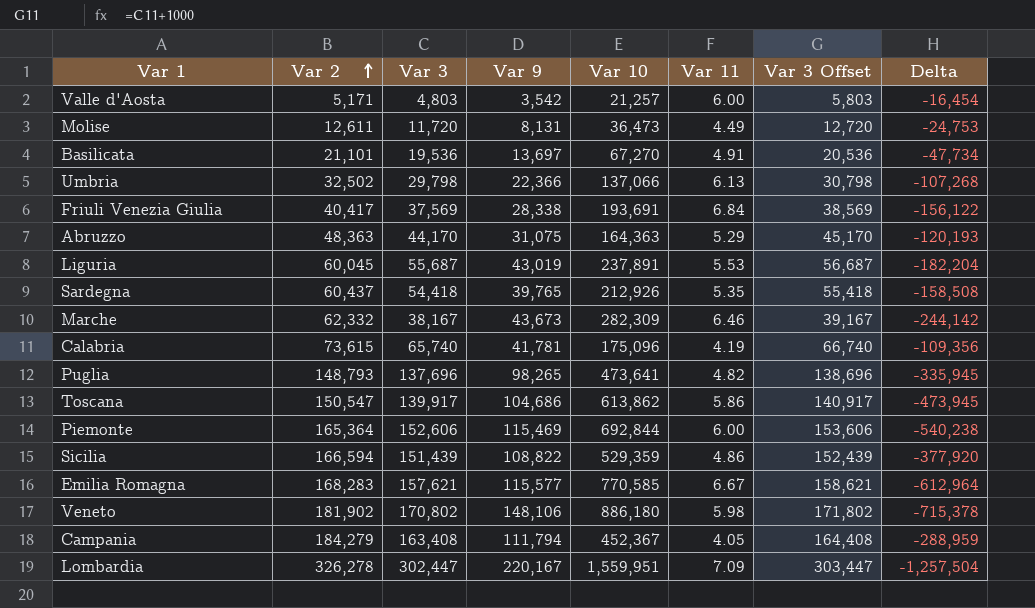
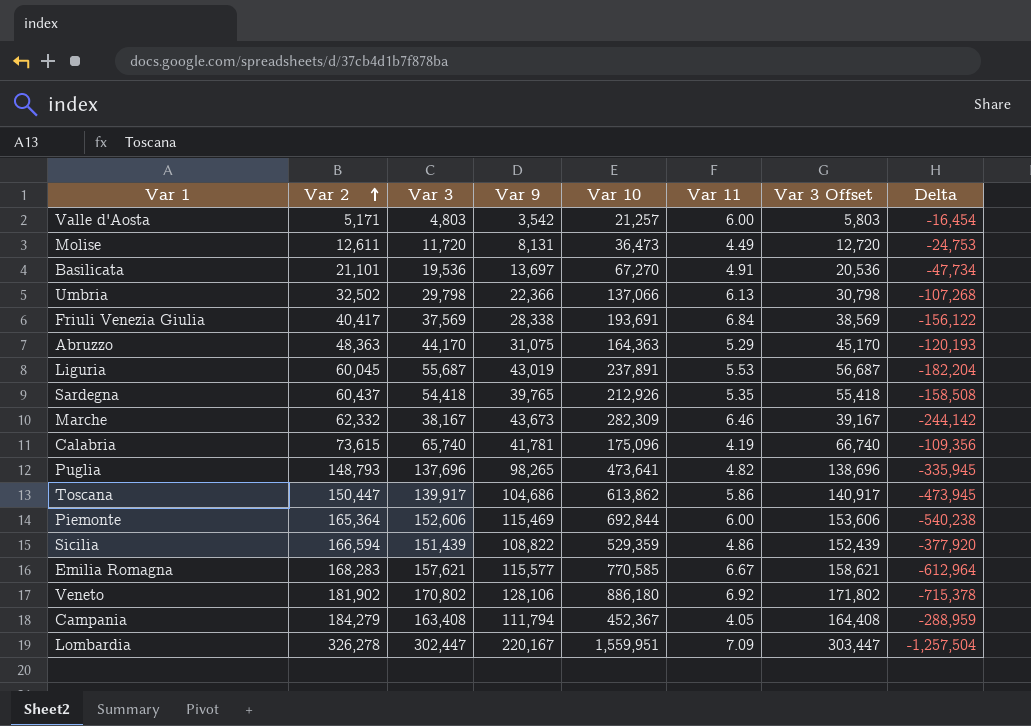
Toscana | Var 2: 150,547 -> 150,447
Veneto | Var 9: 148,106 -> 128,106
Veneto | Var 11: 5.98 -> 6.92

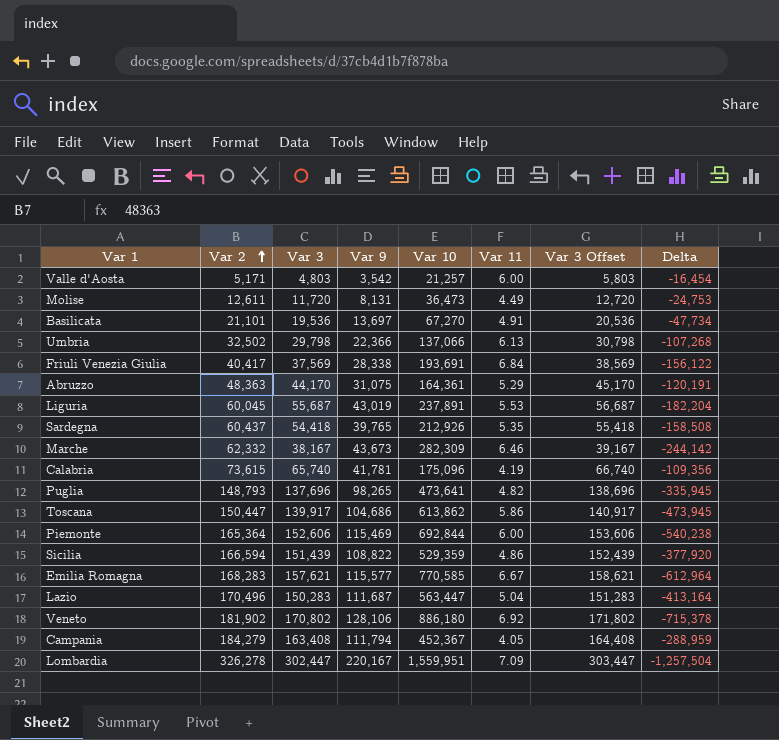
Abruzzo | Var 10: 164,363 -> 164,361
Abruzzo | Delta: -120,193 -> -120,191
row Lazio: none -> 170,496 | 150,283 | 111,687 | 563,447 | 5.04 | 151,283 | -413,164

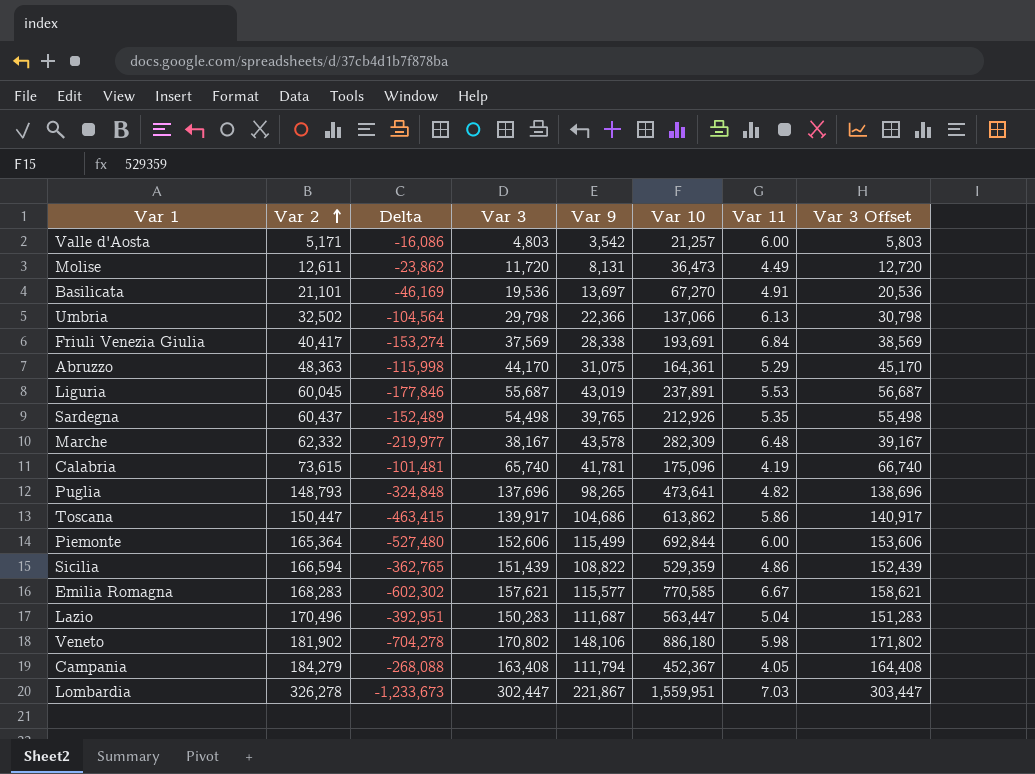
column Delta | formula: [Var 3] - [Var 10] -> [Var 2] - [Var 10]
column Delta | position: 8 -> 3
Sardegna | Var 3: 54,418 -> 54,498
Sardegna | Var 3 Offset: 55,418 -> 55,498
Marche | Var 9: 43,673 -> 43,578
Marche | Var 11: 6.46 -> 6.48
Piemonte | Var 9: 115,469 -> 115,499
Veneto | Var 9: 128,106 -> 148,106
Veneto | Var 11: 6.92 -> 5.98
Lombardia | Var 9: 220,167 -> 221,867
Lombardia | Var 11: 7.09 -> 7.03

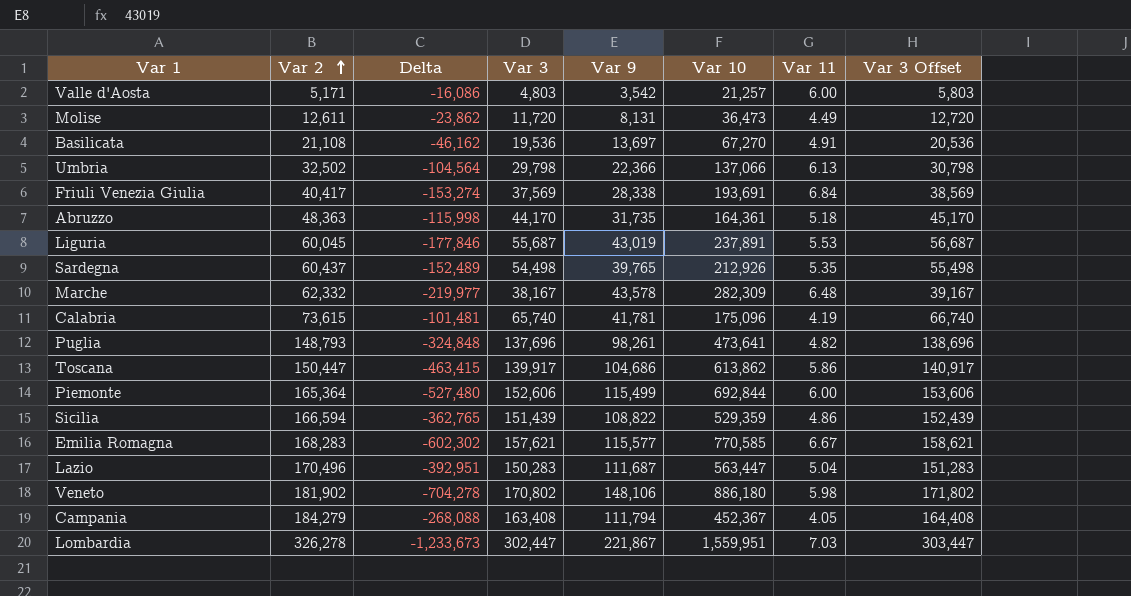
Basilicata | Var 2: 21,101 -> 21,108
Basilicata | Delta: -46,169 -> -46,162
Abruzzo | Var 9: 31,075 -> 31,735
Abruzzo | Var 11: 5.29 -> 5.18
Puglia | Var 9: 98,265 -> 98,261

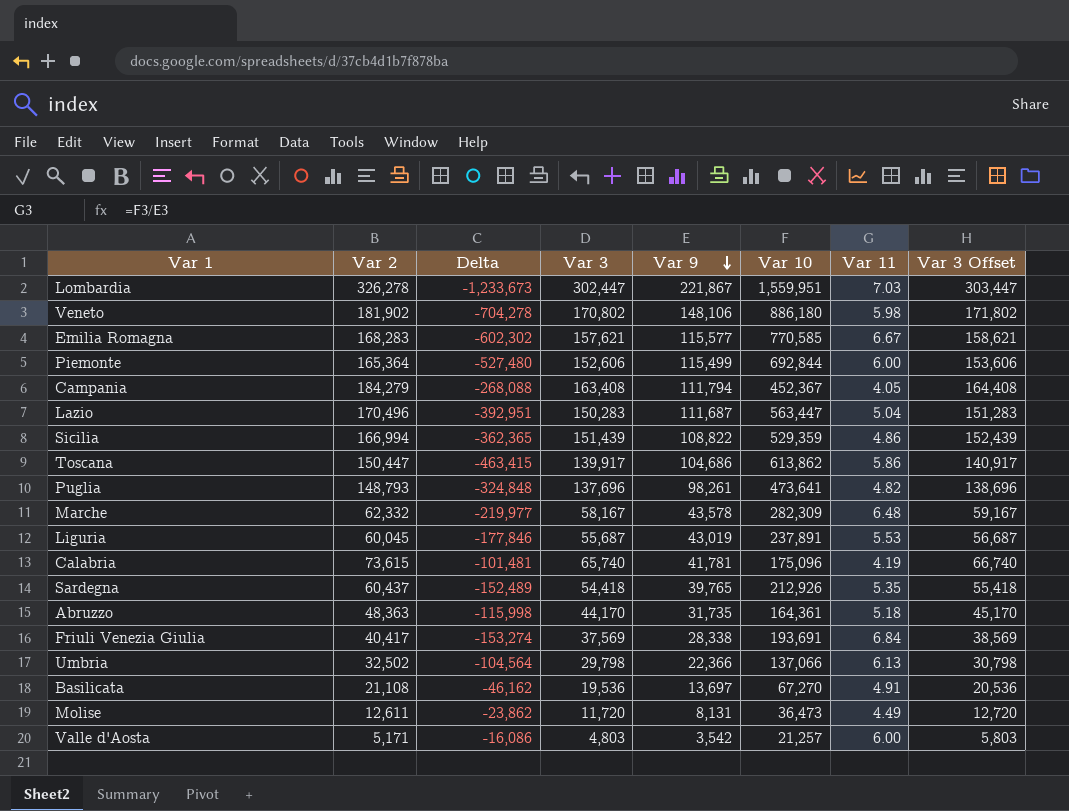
row order: Var 2 ascending -> Var 9 descending
Sicilia | Var 2: 166,594 -> 166,994
Sicilia | Delta: -362,765 -> -362,365
Marche | Var 3: 38,167 -> 58,167
Marche | Var 3 Offset: 39,167 -> 59,167
Sardegna | Var 3: 54,498 -> 54,418
Sardegna | Var 3 Offset: 55,498 -> 55,418

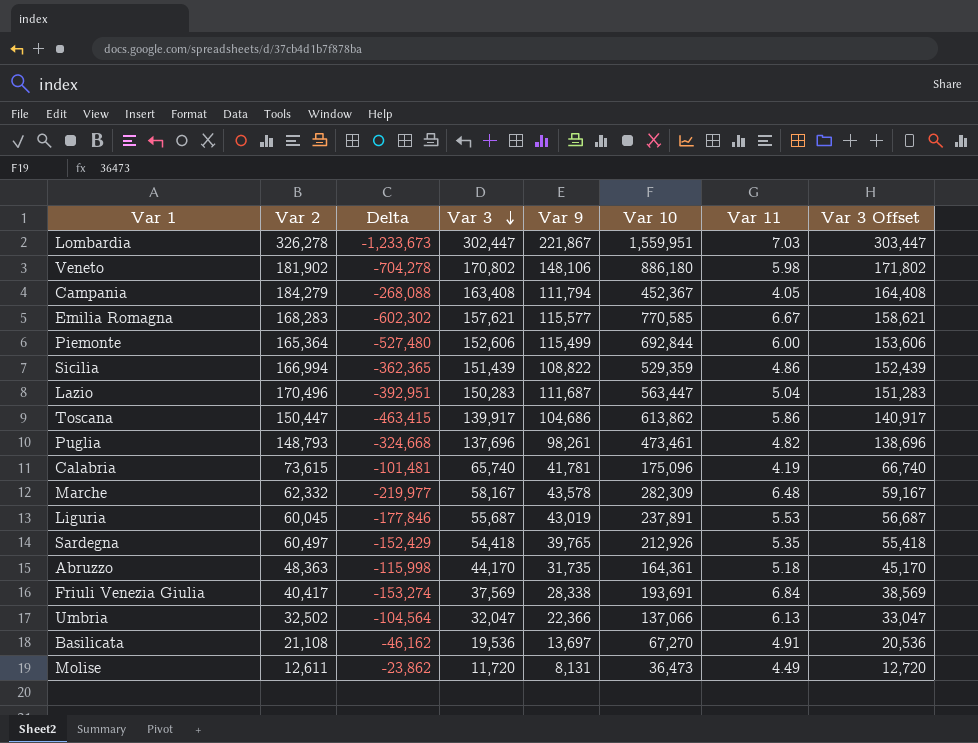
row order: Var 9 descending -> Var 3 descending
row Valle d'Aosta: 5,171 | -16,086 | 4,803 | 3,542 | 21,257 | 6.00 | 5,803 -> none
Puglia | Delta: -324,848 -> -324,668
Puglia | Var 10: 473,641 -> 473,461
Sardegna | Var 2: 60,437 -> 60,497
Sardegna | Delta: -152,489 -> -152,429
Umbria | Var 3: 29,798 -> 32,047
Umbria | Var 3 Offset: 30,798 -> 33,047

